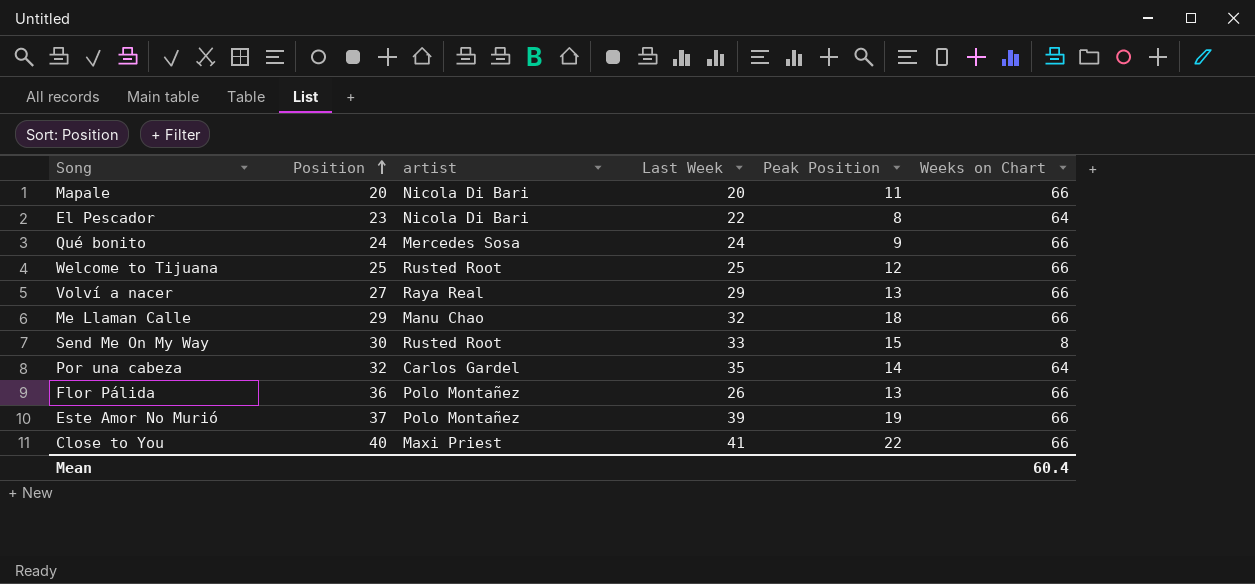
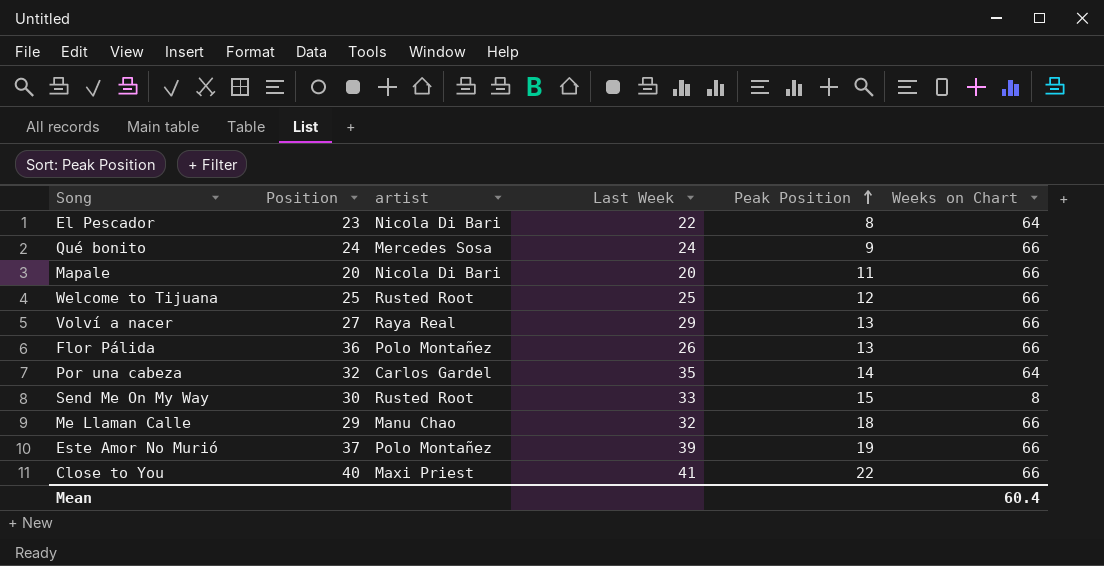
row order: Position ascending -> Peak Position ascending

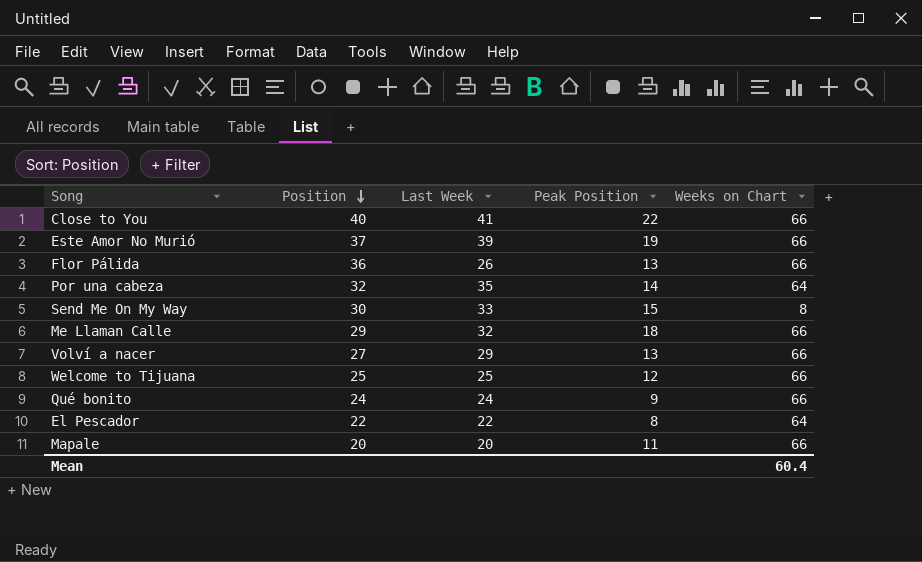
row order: Peak Position ascending -> Position descending
column artist | position: 3 -> none
El Pescador | Position: 23 -> 22

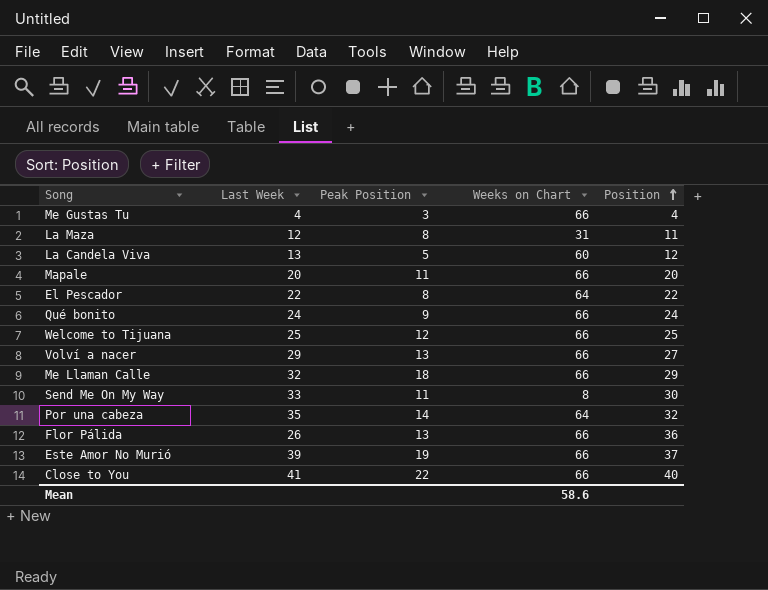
row order: Position descending -> Position ascending
column Position | position: 2 -> 5
row Me Gustas Tu: none -> 4 | 3 | 66 | 4
row La Maza: none -> 12 | 8 | 31 | 11
row La Candela Viva: none -> 13 | 5 | 60 | 12
Send Me On My Way | Peak Position: 15 -> 11
Mean | Weeks on Chart: 60.4 -> 58.6

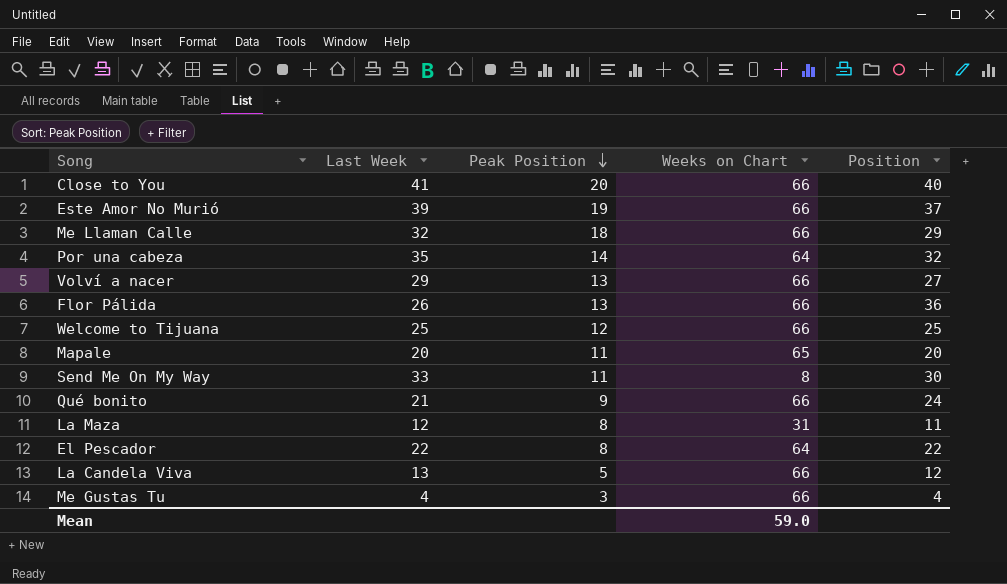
row order: Position ascending -> Peak Position descending
Close to You | Peak Position: 22 -> 20
Mapale | Weeks on Chart: 66 -> 65
Qué bonito | Last Week: 24 -> 21
La Candela Viva | Weeks on Chart: 60 -> 66
Mean | Weeks on Chart: 58.6 -> 59.0

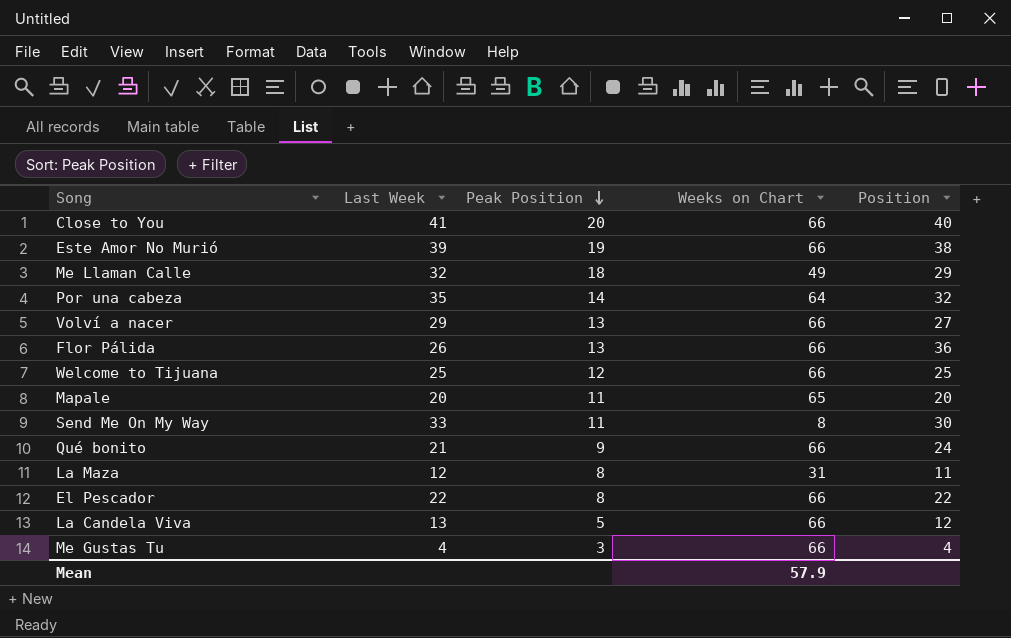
Este Amor No Murió | Position: 37 -> 38
Me Llaman Calle | Weeks on Chart: 66 -> 49
El Pescador | Weeks on Chart: 64 -> 66
Mean | Weeks on Chart: 59.0 -> 57.9

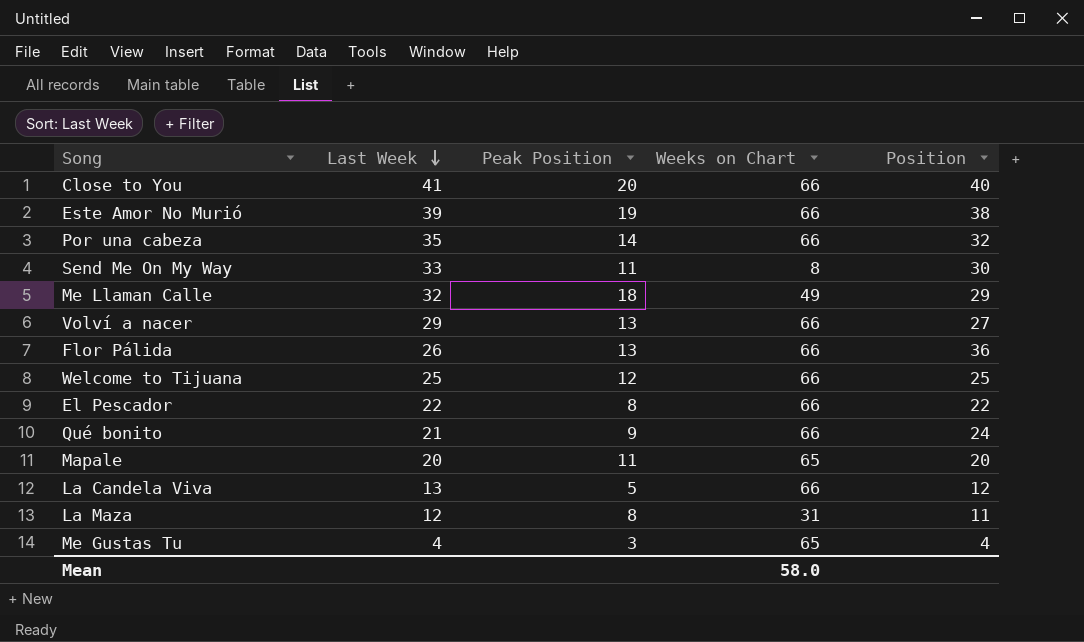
row order: Peak Position descending -> Last Week descending
Por una cabeza | Weeks on Chart: 64 -> 66
Me Gustas Tu | Weeks on Chart: 66 -> 65
Mean | Weeks on Chart: 57.9 -> 58.0

